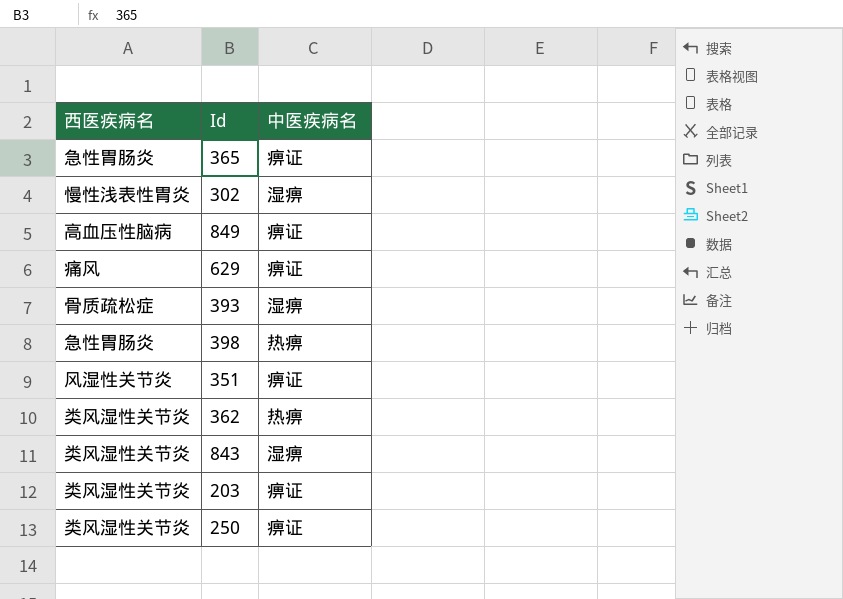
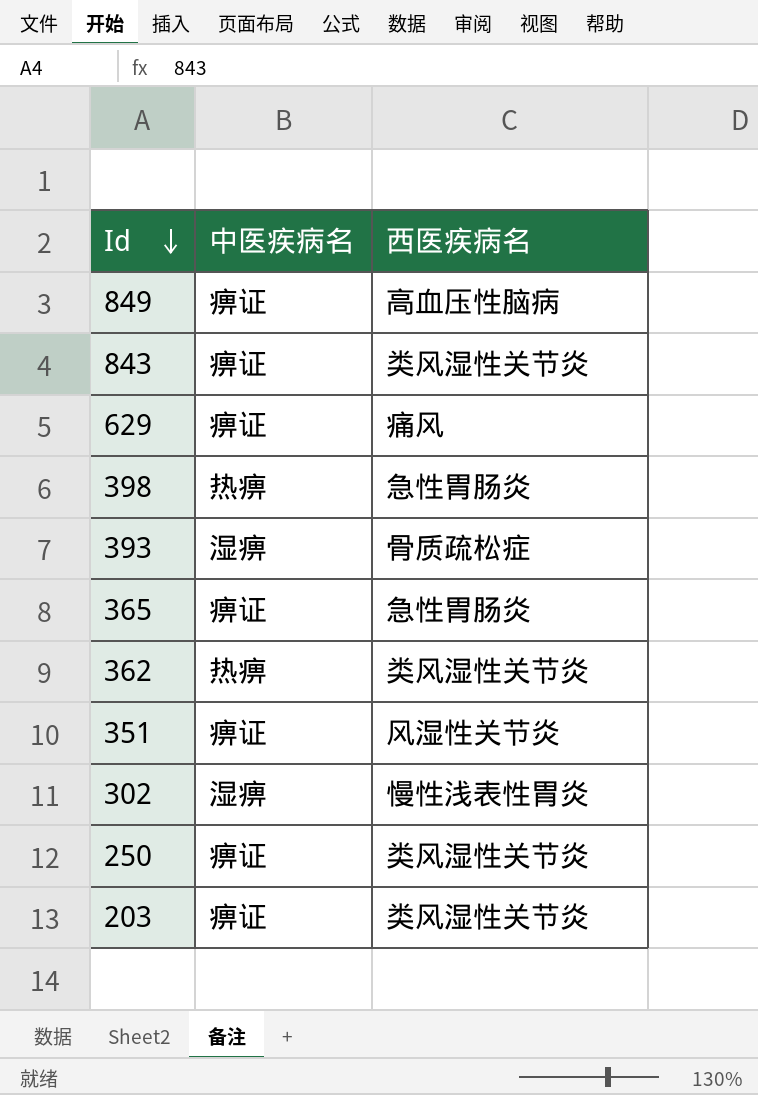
row order: none -> Id descending
column 西医疾病名 | position: 1 -> 3
843 | 中医疾病名: 湿痹 -> 痹证

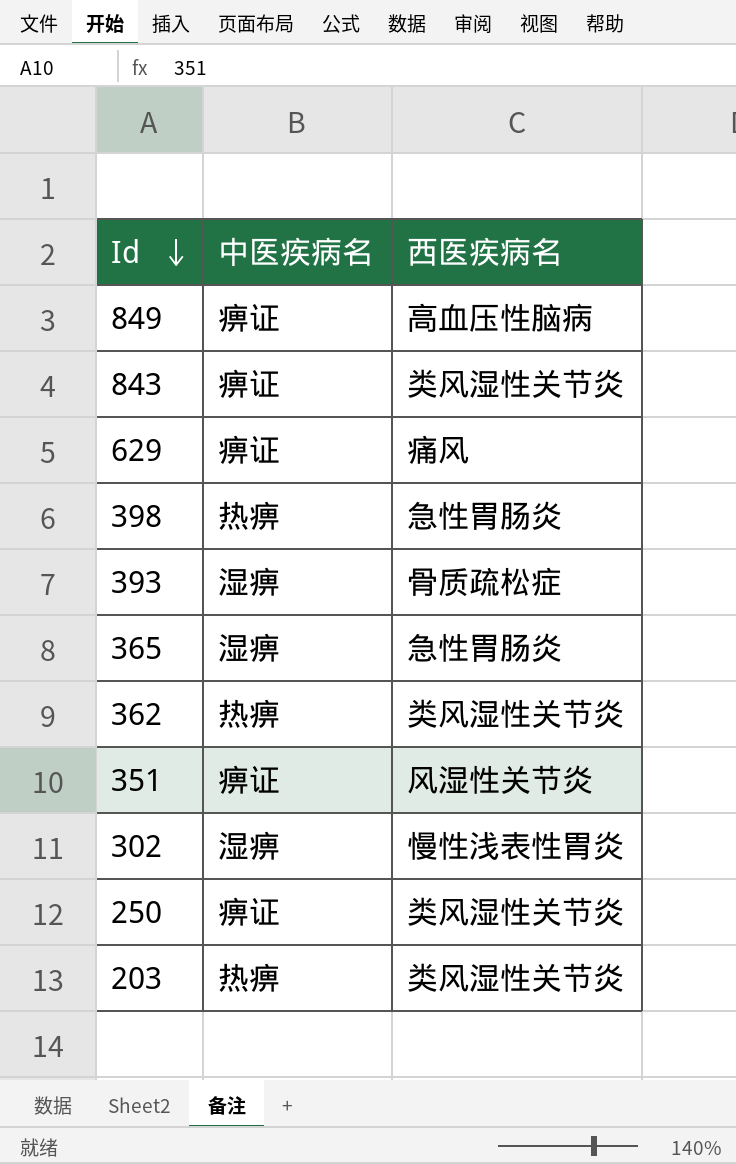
365 | 中医疾病名: 痹证 -> 湿痹
203 | 中医疾病名: 痹证 -> 热痹

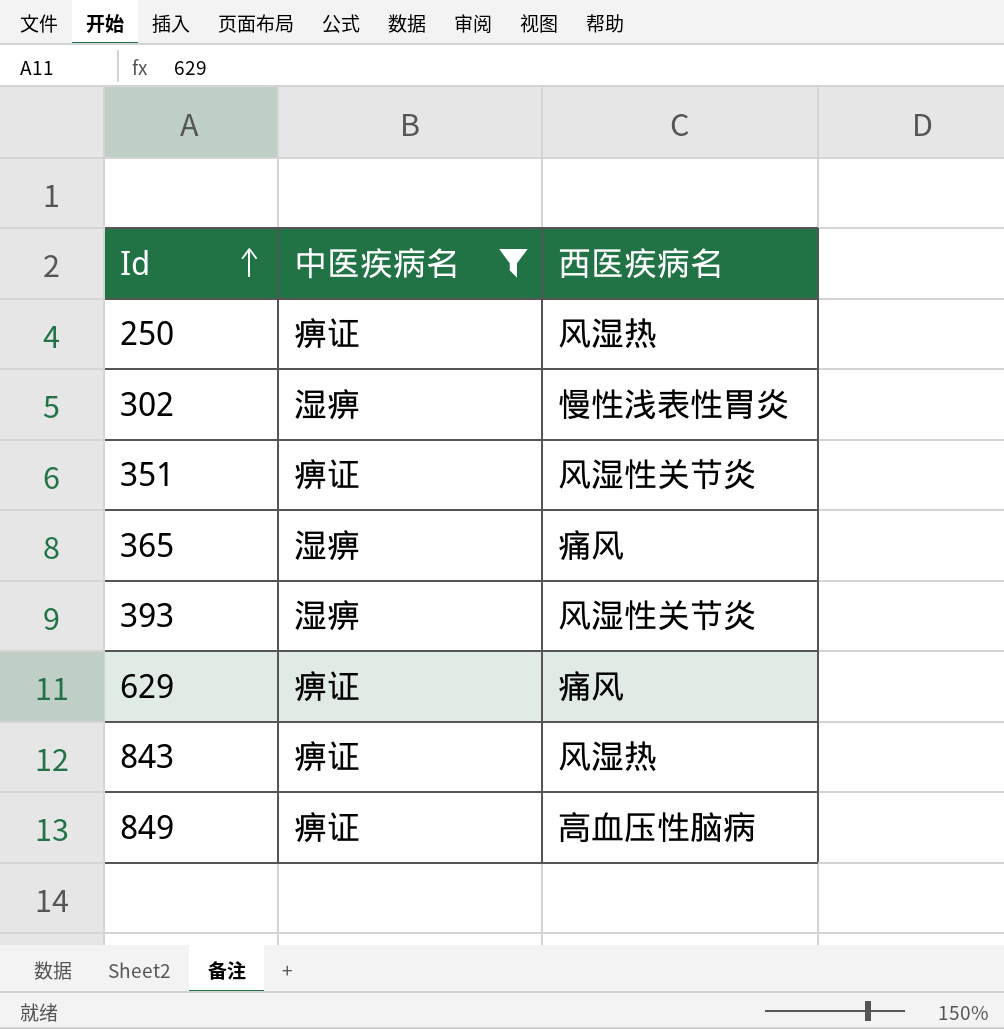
filter: none -> 中医疾病名 != 热痹
row order: Id descending -> Id ascending
250 | 西医疾病名: 类风湿性关节炎 -> 风湿热
365 | 西医疾病名: 急性胃肠炎 -> 痛风
393 | 西医疾病名: 骨质疏松症 -> 风湿性关节炎
843 | 西医疾病名: 类风湿性关节炎 -> 风湿热

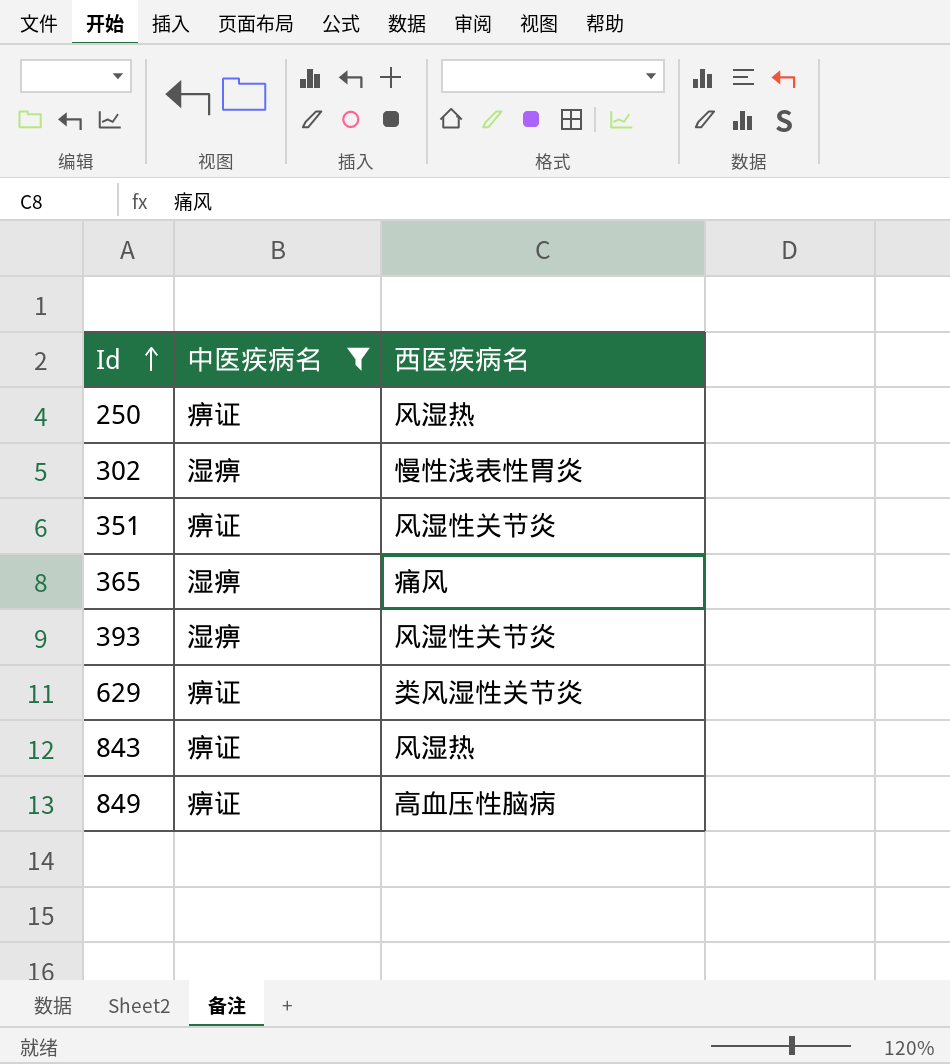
629 | 西医疾病名: 痛风 -> 类风湿性关节炎

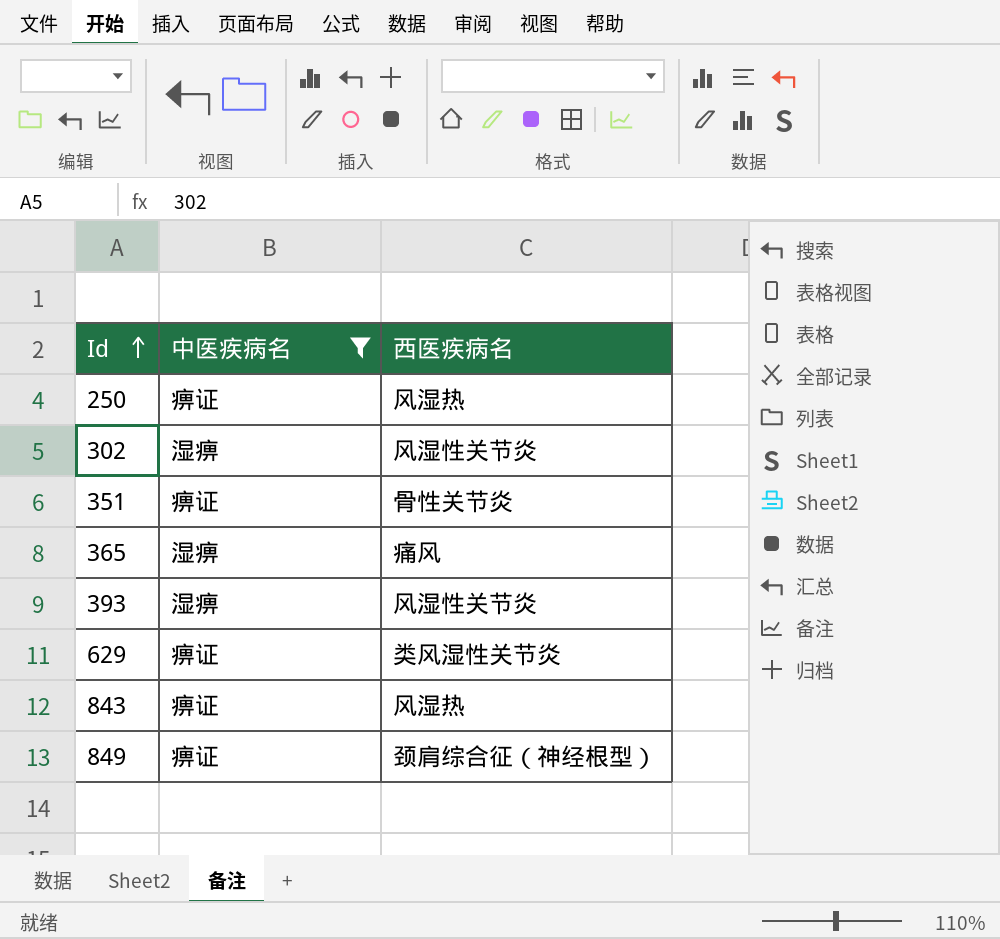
302 | 西医疾病名: 慢性浅表性胃炎 -> 风湿性关节炎
351 | 西医疾病名: 风湿性关节炎 -> 骨性关节炎
849 | 西医疾病名: 高血压性脑病 -> 颈肩综合征（神经根型）

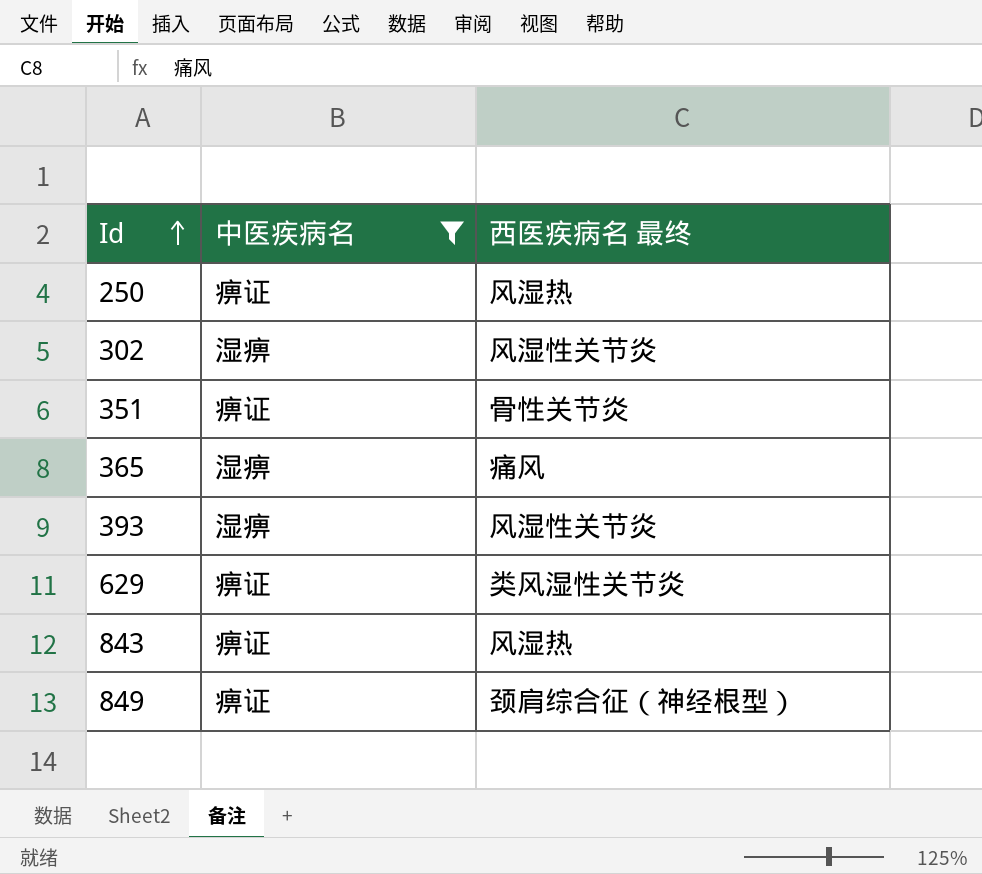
column name: 西医疾病名 -> 西医疾病名 最终

